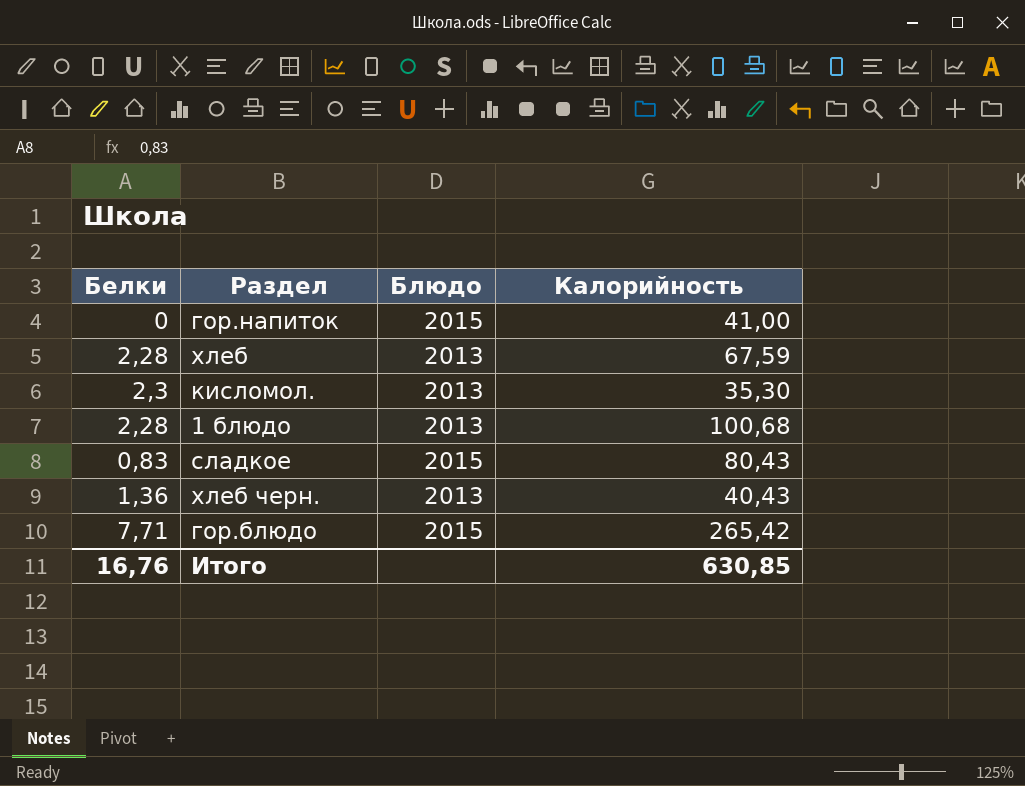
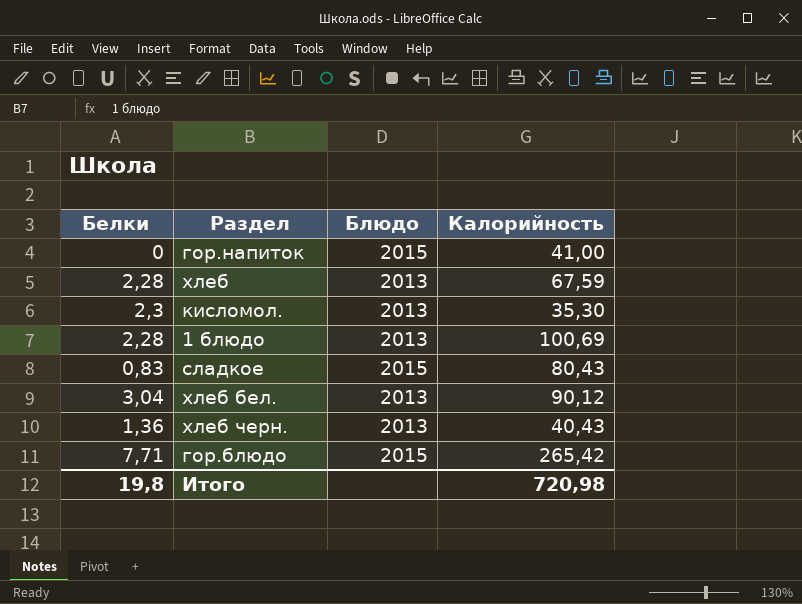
1 блюдо | Калорийность: 100,68 -> 100,69
row хлеб бел.: none -> 3,04 | 2013 | 90,12
Итого | Белки: 16,76 -> 19,8
Итого | Калорийность: 630,85 -> 720,98

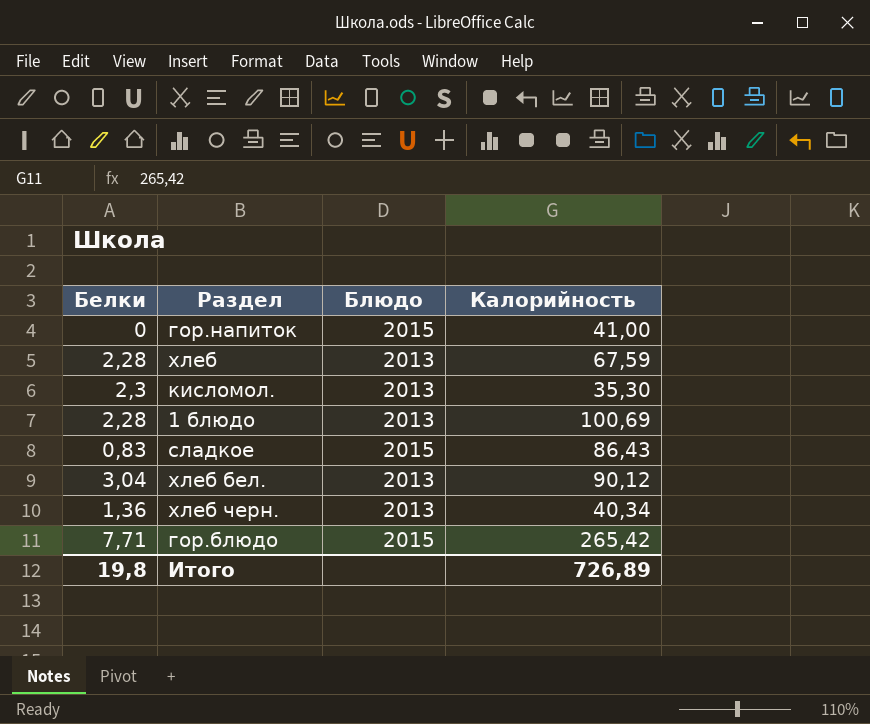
сладкое | Калорийность: 80,43 -> 86,43
хлеб черн. | Калорийность: 40,43 -> 40,34
Итого | Калорийность: 720,98 -> 726,89

